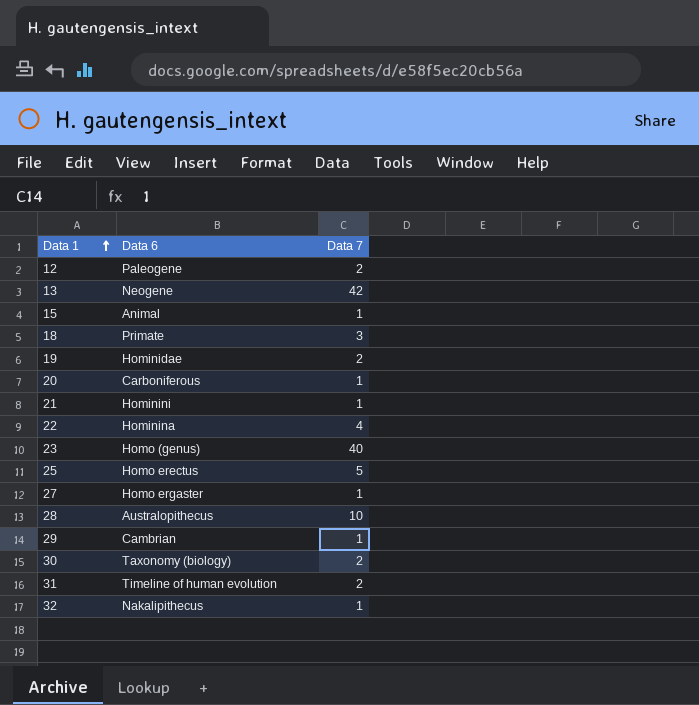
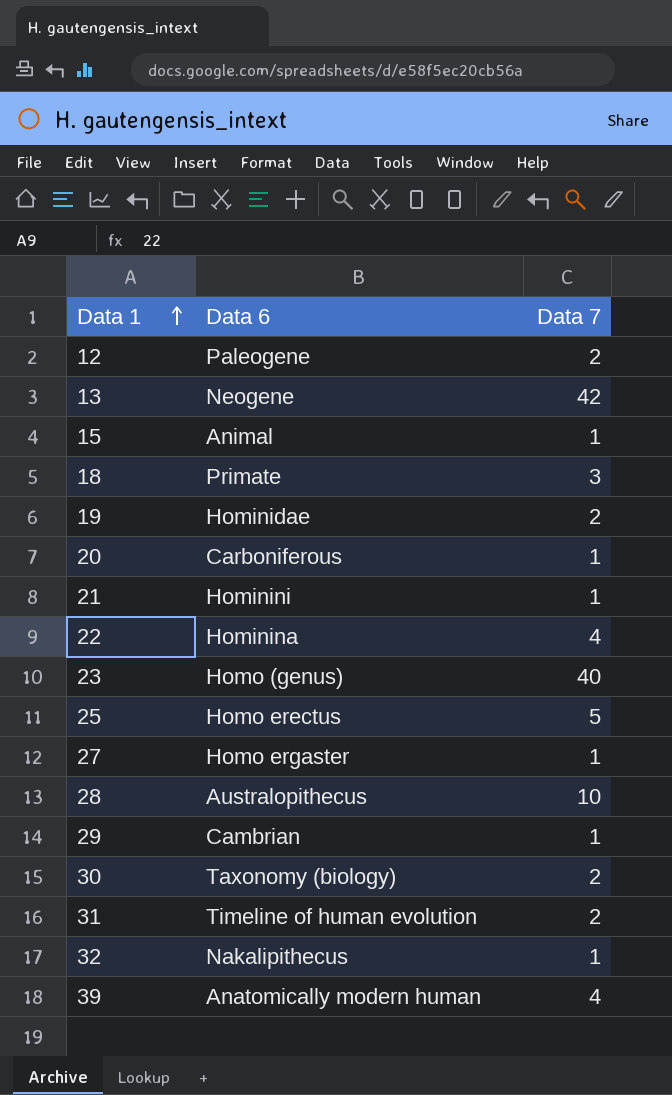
row 39: none -> Anatomically modern human | 4

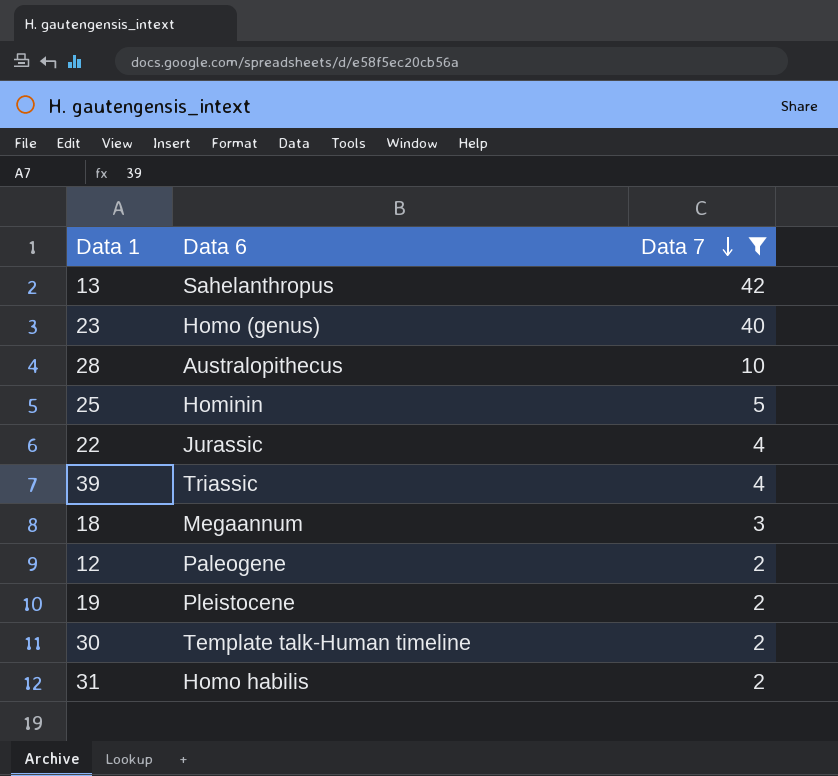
filter: none -> Data 7 != 1
row order: Data 1 ascending -> Data 7 descending
13 | Data 6: Neogene -> Sahelanthropus
25 | Data 6: Homo erectus -> Hominin
22 | Data 6: Hominina -> Jurassic
39 | Data 6: Anatomically modern human -> Triassic
18 | Data 6: Primate -> Megaannum
19 | Data 6: Hominidae -> Pleistocene
30 | Data 6: Taxonomy (biology) -> Template talk-Human timeline
31 | Data 6: Timeline of human evolution -> Homo habilis

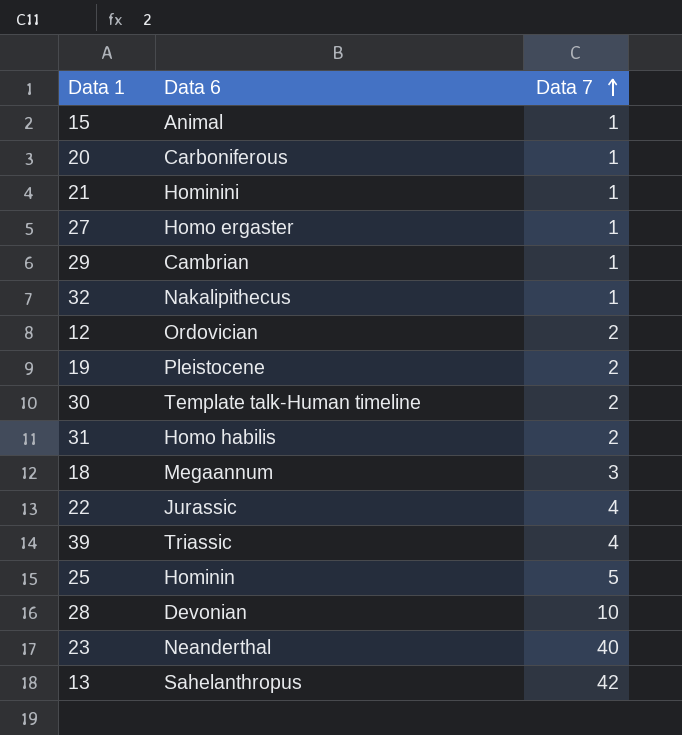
filter: Data 7 != 1 -> none
row order: Data 7 descending -> Data 7 ascending
12 | Data 6: Paleogene -> Ordovician
28 | Data 6: Australopithecus -> Devonian
23 | Data 6: Homo (genus) -> Neanderthal

